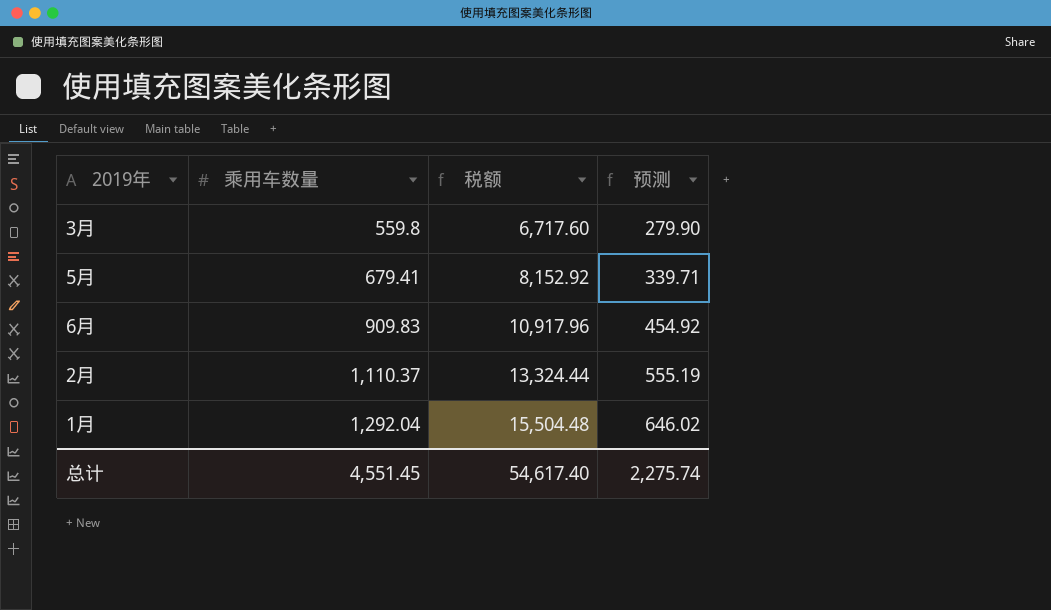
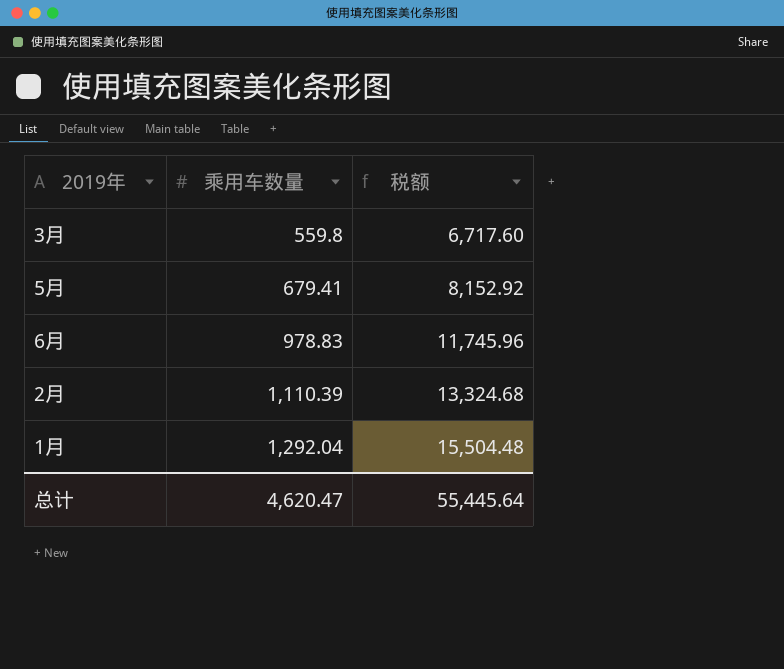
column 预测 | formula: [乘用车数量] * 0.5 -> none
6月 | 乘用车数量: 909.83 -> 978.83
6月 | 税额: 10,917.96 -> 11,745.96
2月 | 乘用车数量: 1,110.37 -> 1,110.39
2月 | 税额: 13,324.44 -> 13,324.68
总计 | 乘用车数量: 4,551.45 -> 4,620.47
总计 | 税额: 54,617.40 -> 55,445.64

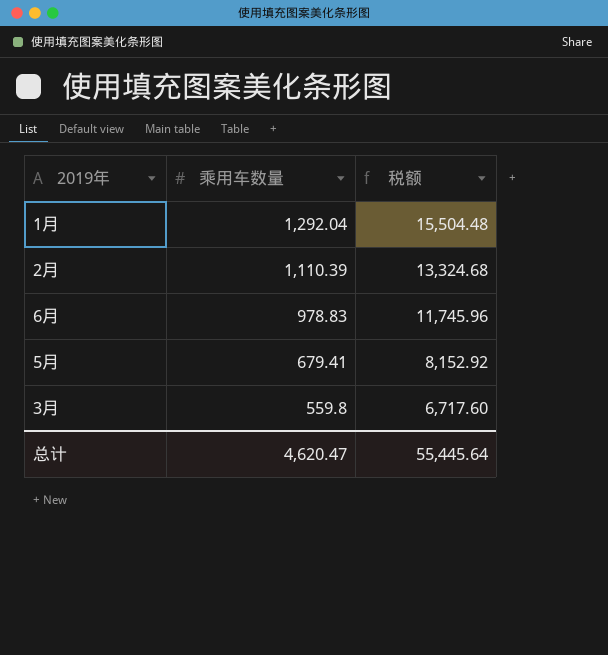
row order: 乘用车数量 ascending -> 乘用车数量 descending

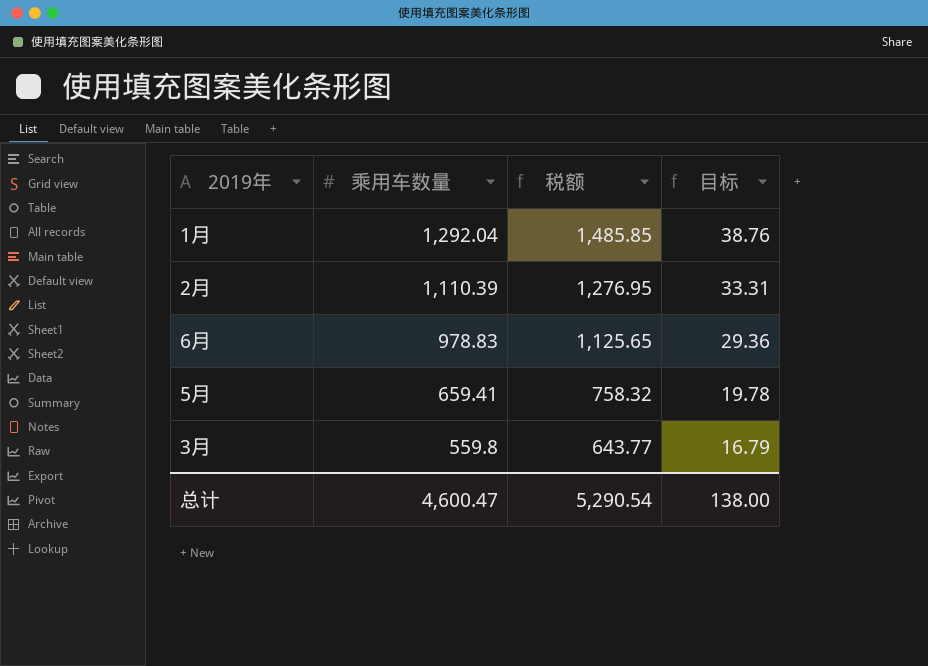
column 税额 | formula: [乘用车数量] * 12 -> [乘用车数量] * 1.15
column 目标 | formula: none -> [乘用车数量] * 0.03
5月 | 乘用车数量: 679.41 -> 659.41
总计 | 乘用车数量: 4,620.47 -> 4,600.47
总计 | 税额: 55,445.64 -> 5,290.54

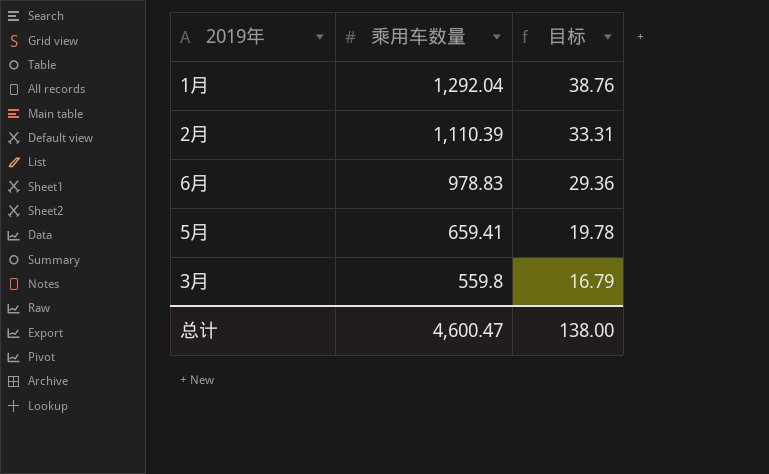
column 税额 | formula: [乘用车数量] * 1.15 -> none

